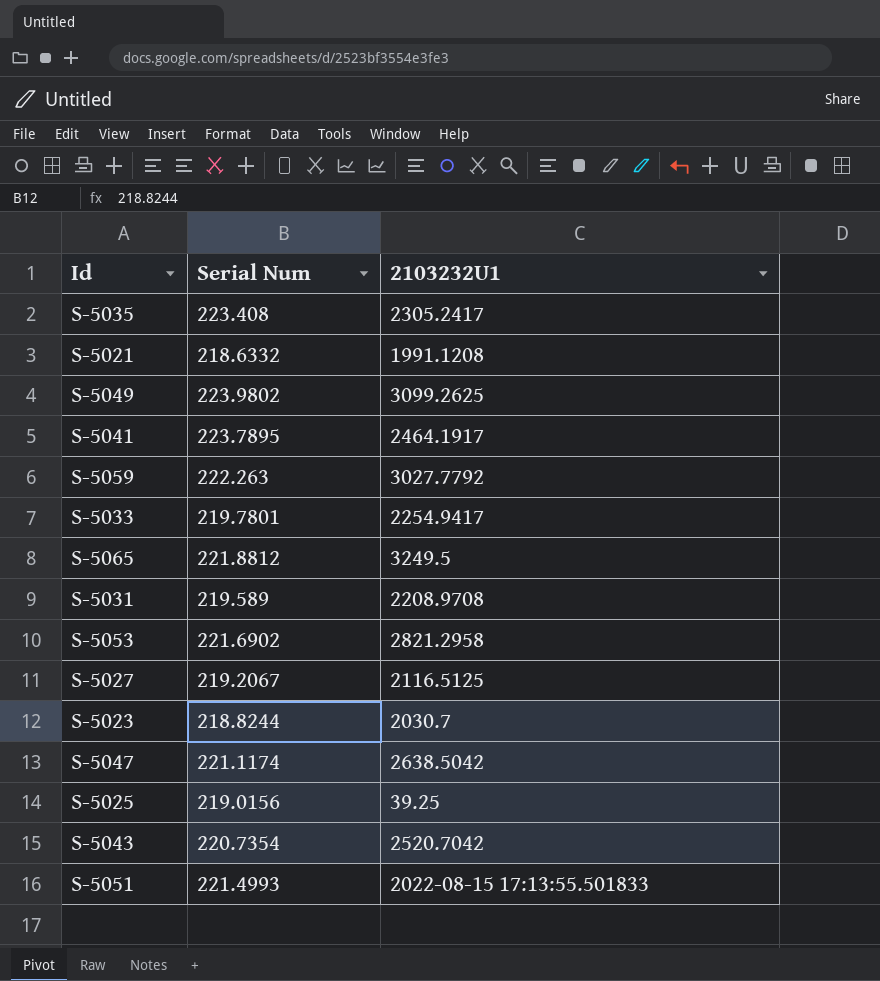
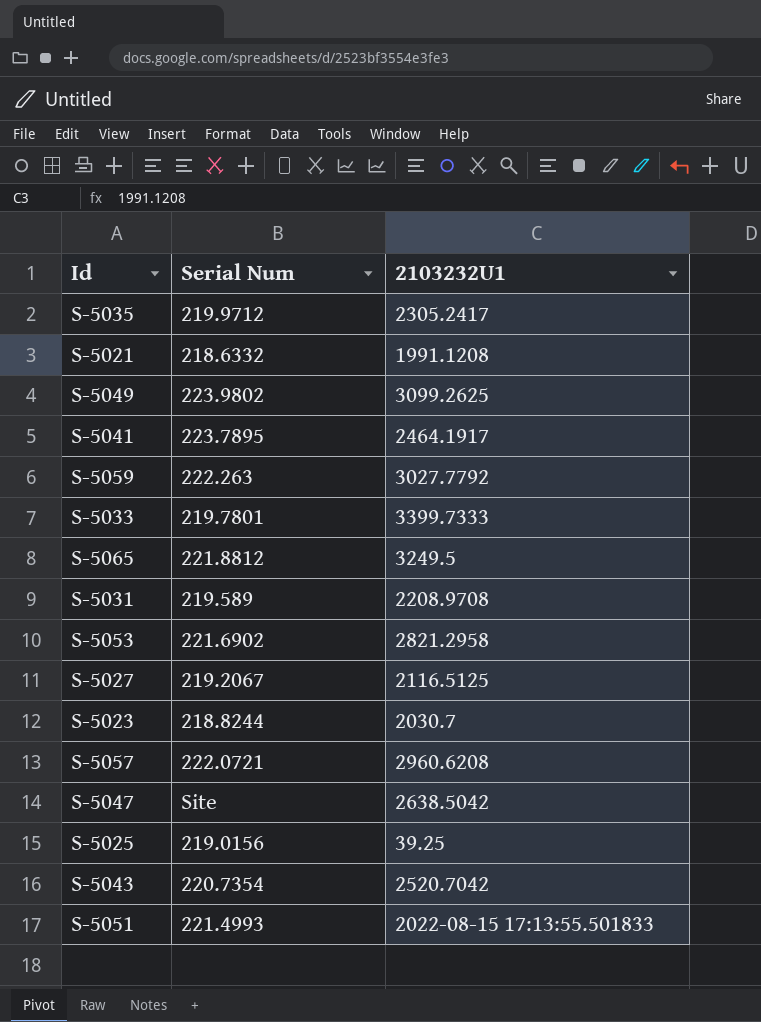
S-5035 | Serial Num: 223.408 -> 219.9712
S-5033 | 2103232U1: 2254.9417 -> 3399.7333
row S-5057: none -> 222.0721 | 2960.6208
S-5047 | Serial Num: 221.1174 -> Site

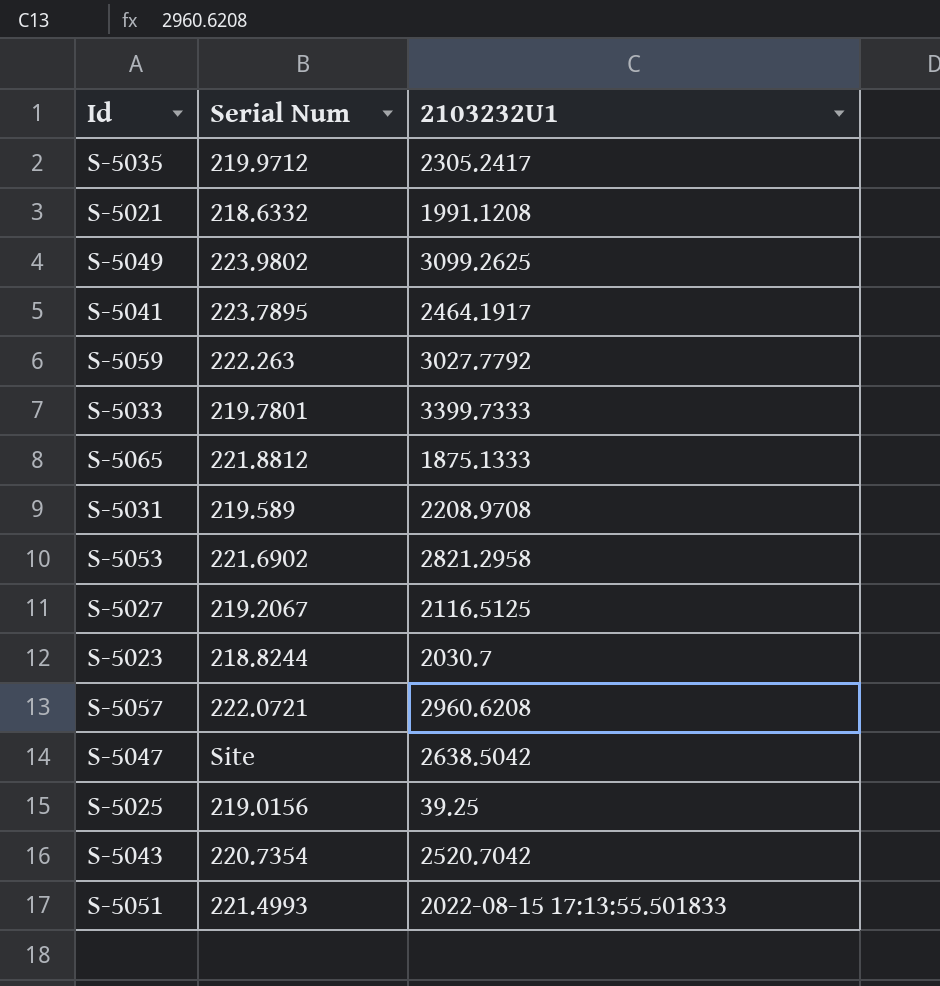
S-5065 | 2103232U1: 3249.5 -> 1875.1333

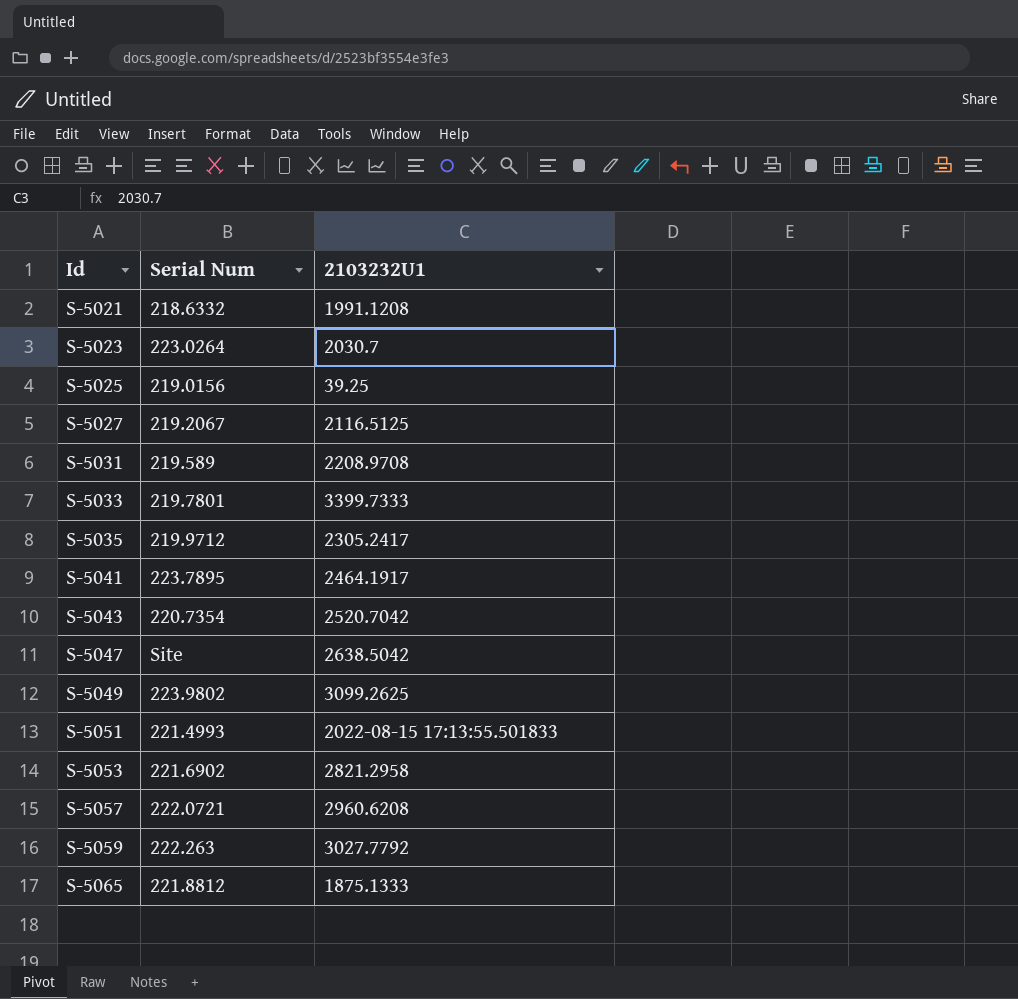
row order: none -> Id ascending
S-5023 | Serial Num: 218.8244 -> 223.0264

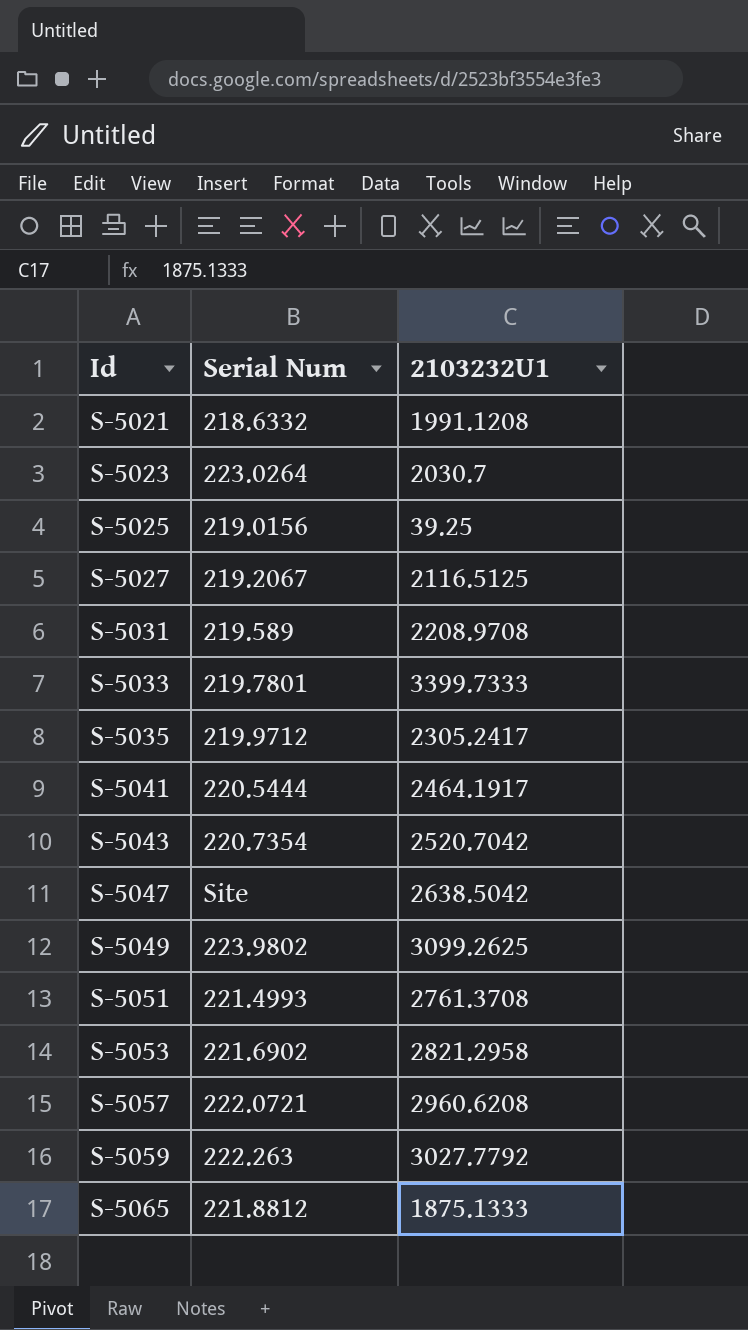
S-5041 | Serial Num: 223.7895 -> 220.5444
S-5051 | 2103232U1: 2022-08-15 17:13:55.501833 -> 2761.3708

